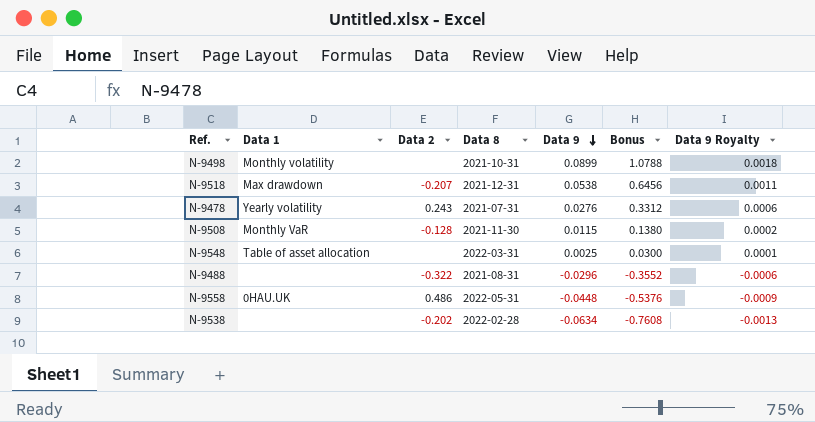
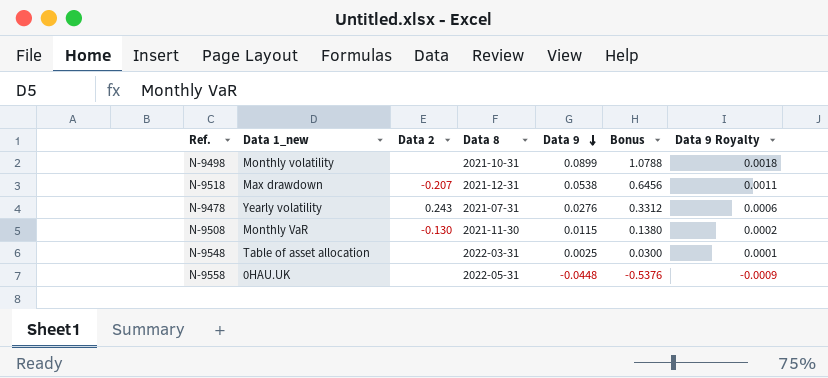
column name: Data 1 -> Data 1_new
row N-9488: none | -0.322 | 2021-08-31 | -0.0296 | -0.3552 | -0.0006 -> none
row N-9538: none | -0.202 | 2022-02-28 | -0.0634 | -0.7608 | -0.0013 -> none
N-9508 | Data 2: -0.128 -> -0.130
N-9558 | Data 2: 0.486 -> none

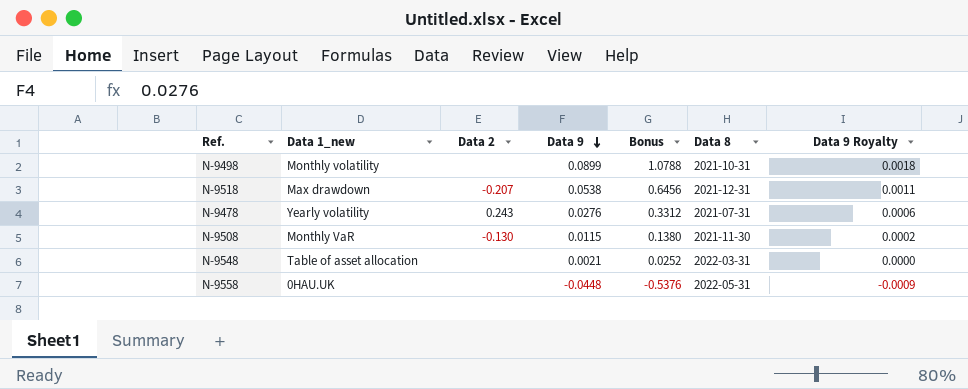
column Data 8 | position: 4 -> 6
N-9548 | Data 9: 0.0025 -> 0.0021
N-9548 | Bonus: 0.0300 -> 0.0252
N-9548 | Data 9 Royalty: 0.0001 -> 0.0000

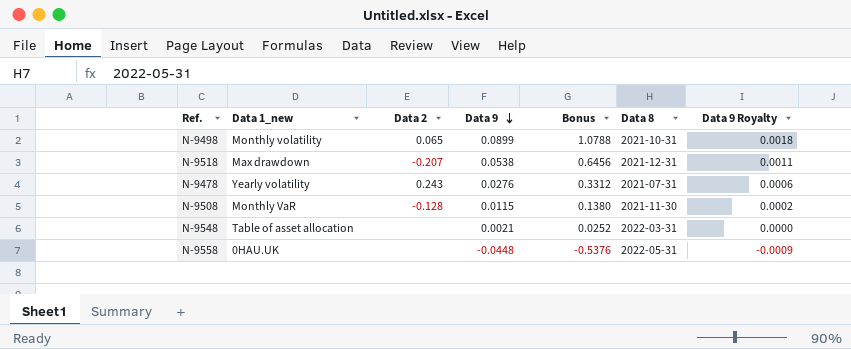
N-9498 | Data 2: none -> 0.065
N-9508 | Data 2: -0.130 -> -0.128

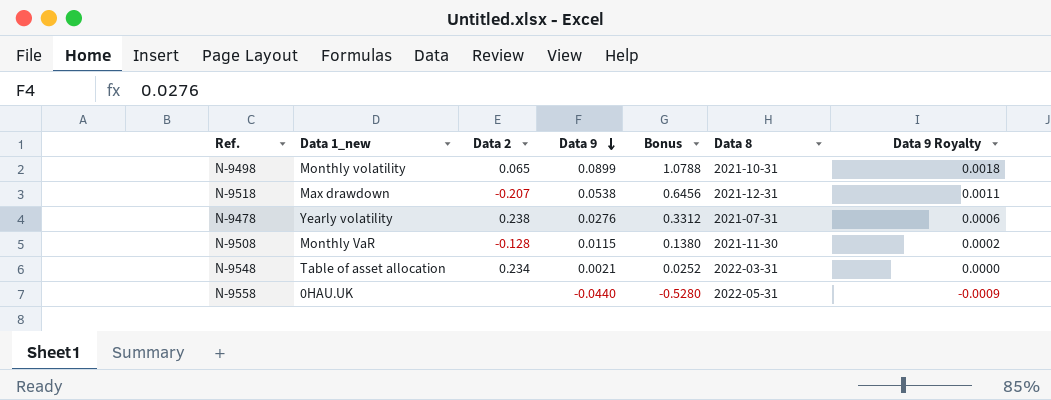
N-9478 | Data 2: 0.243 -> 0.238
N-9548 | Data 2: none -> 0.234
N-9558 | Data 9: -0.0448 -> -0.0440
N-9558 | Bonus: -0.5376 -> -0.5280

